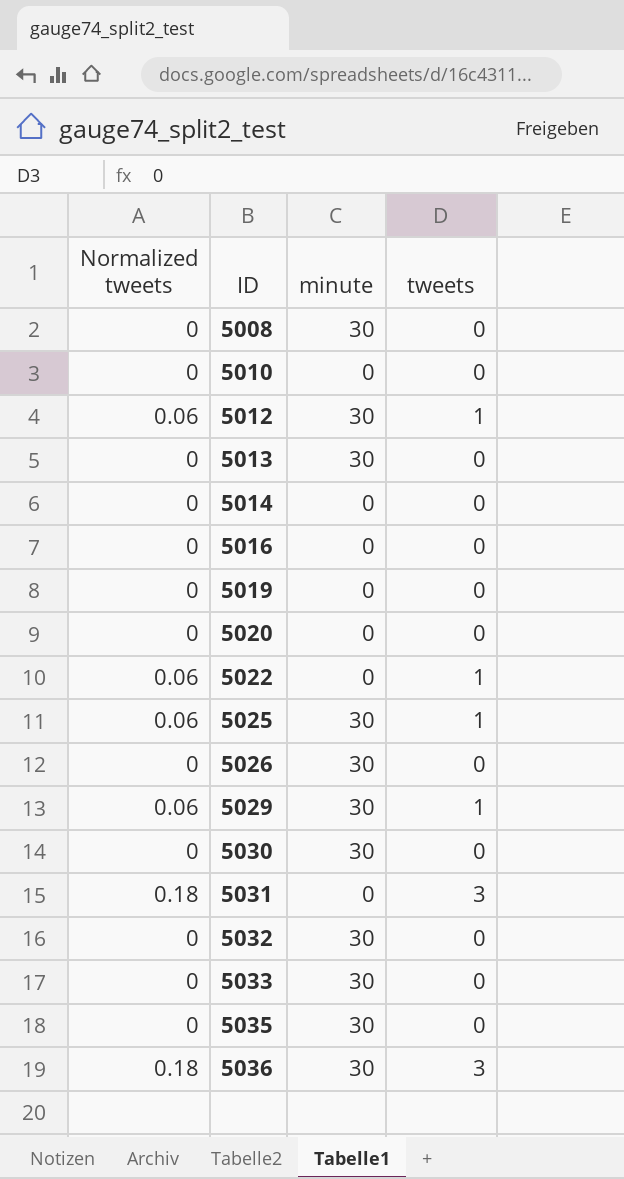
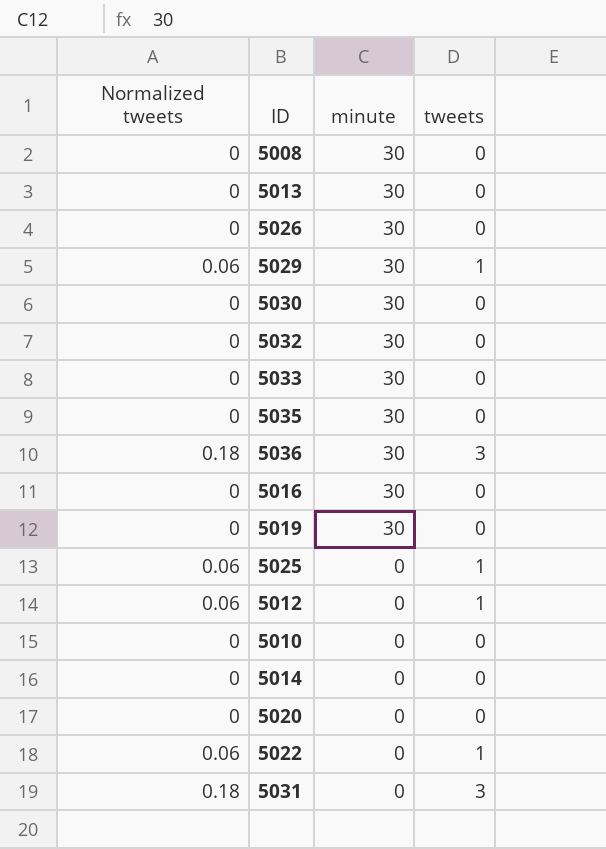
row order: ID ascending -> minute descending
5016 | minute: 0 -> 30
5019 | minute: 0 -> 30
5025 | minute: 30 -> 0
5012 | minute: 30 -> 0

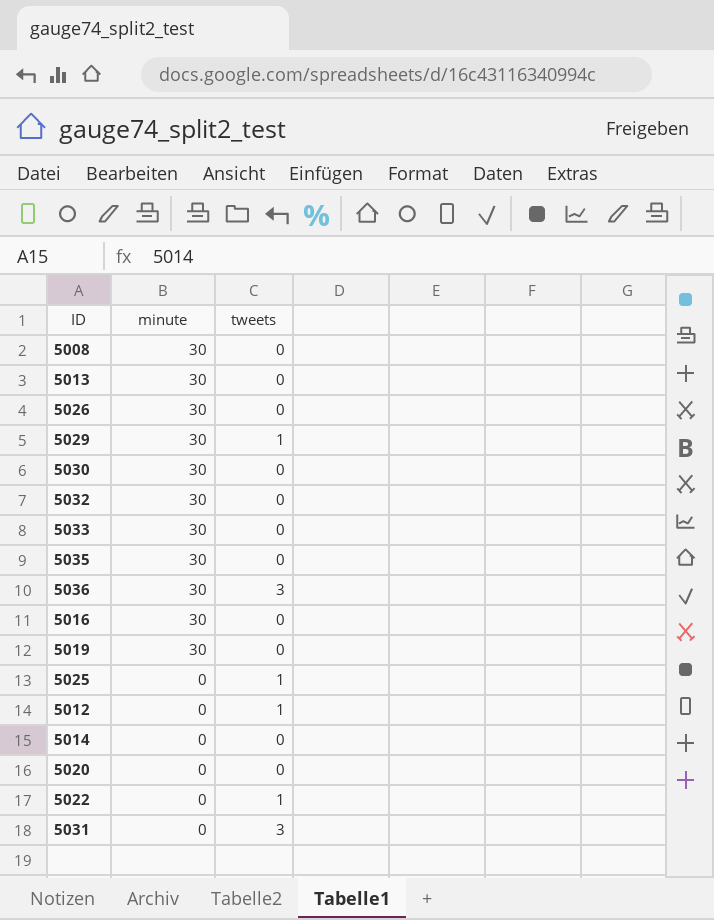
column Normalized tweets | position: 1 -> none
row 5010: 0 | 0 | 0 -> none

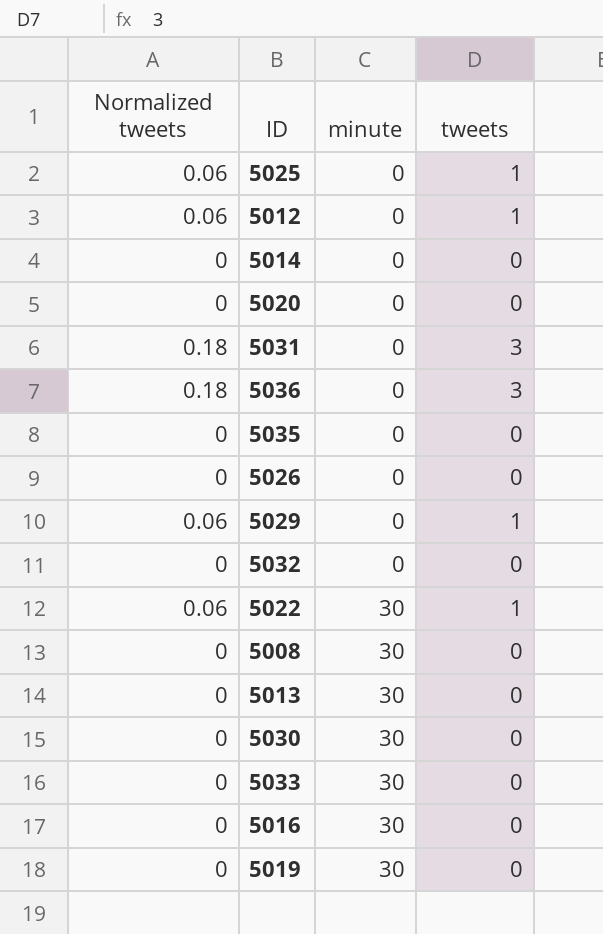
row order: minute descending -> minute ascending
column Normalized tweets | position: none -> 1
5036 | minute: 30 -> 0
5035 | minute: 30 -> 0
5026 | minute: 30 -> 0
5029 | minute: 30 -> 0
5032 | minute: 30 -> 0
5022 | minute: 0 -> 30

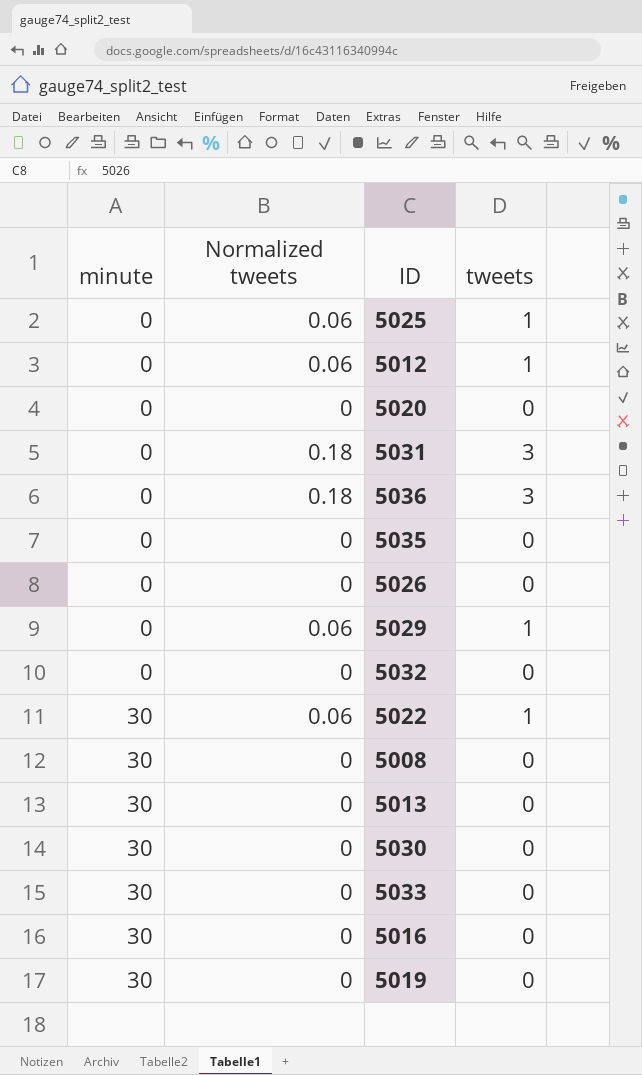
column minute | position: 3 -> 1
row 5014: 0 | 0 | 0 -> none

